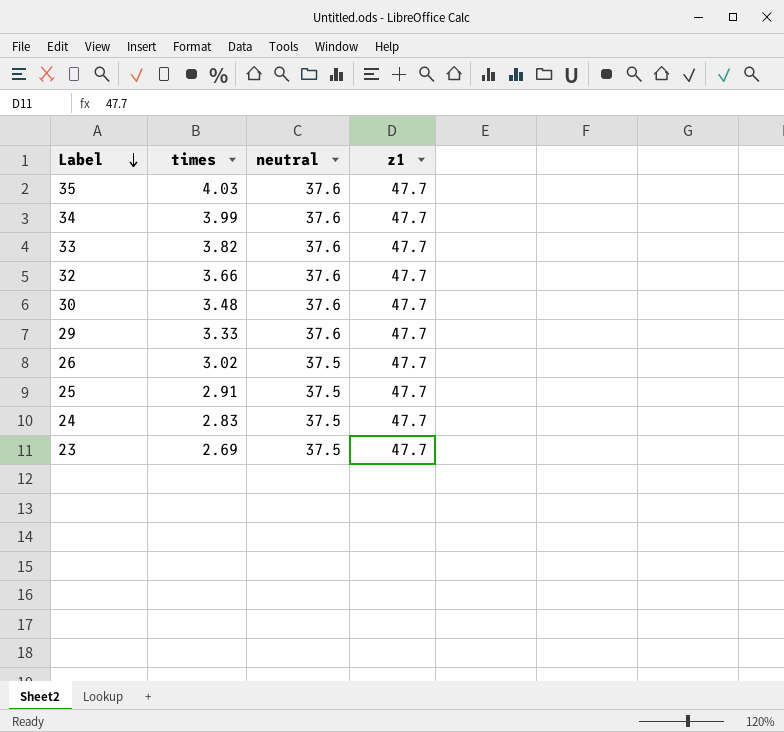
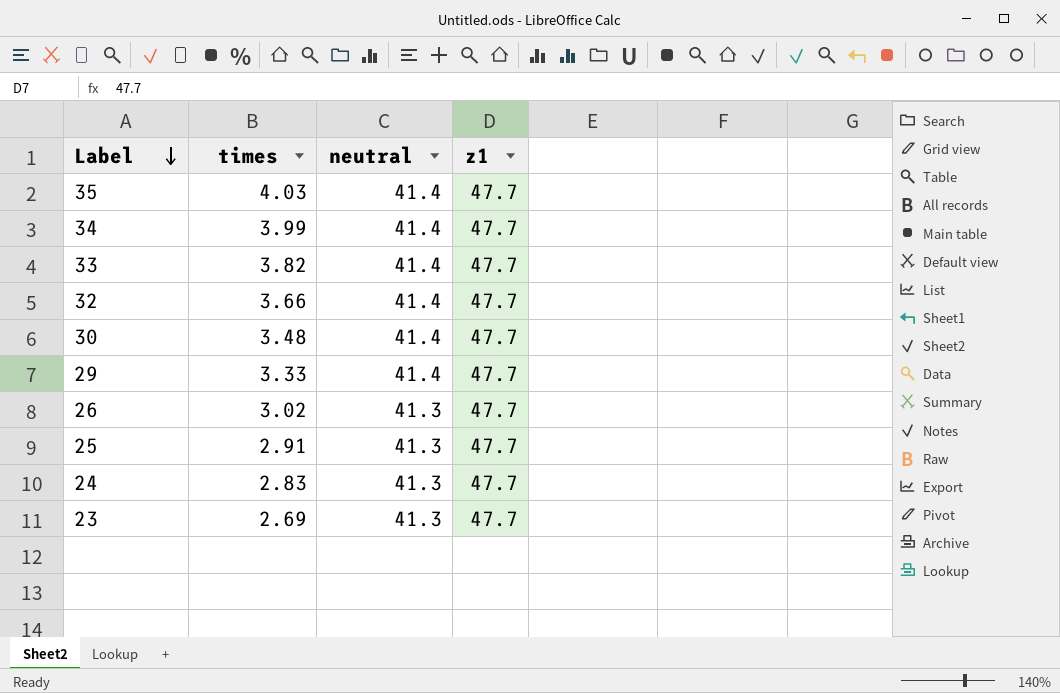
35 | neutral: 37.6 -> 41.4
34 | neutral: 37.6 -> 41.4
33 | neutral: 37.6 -> 41.4
32 | neutral: 37.6 -> 41.4
30 | neutral: 37.6 -> 41.4
29 | neutral: 37.6 -> 41.4
26 | neutral: 37.5 -> 41.3
25 | neutral: 37.5 -> 41.3
24 | neutral: 37.5 -> 41.3
23 | neutral: 37.5 -> 41.3

